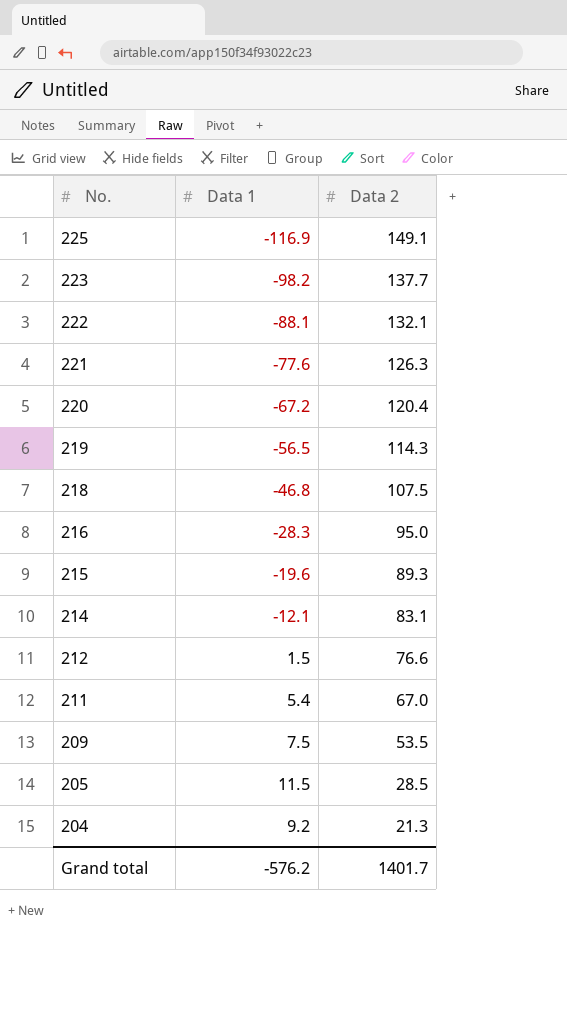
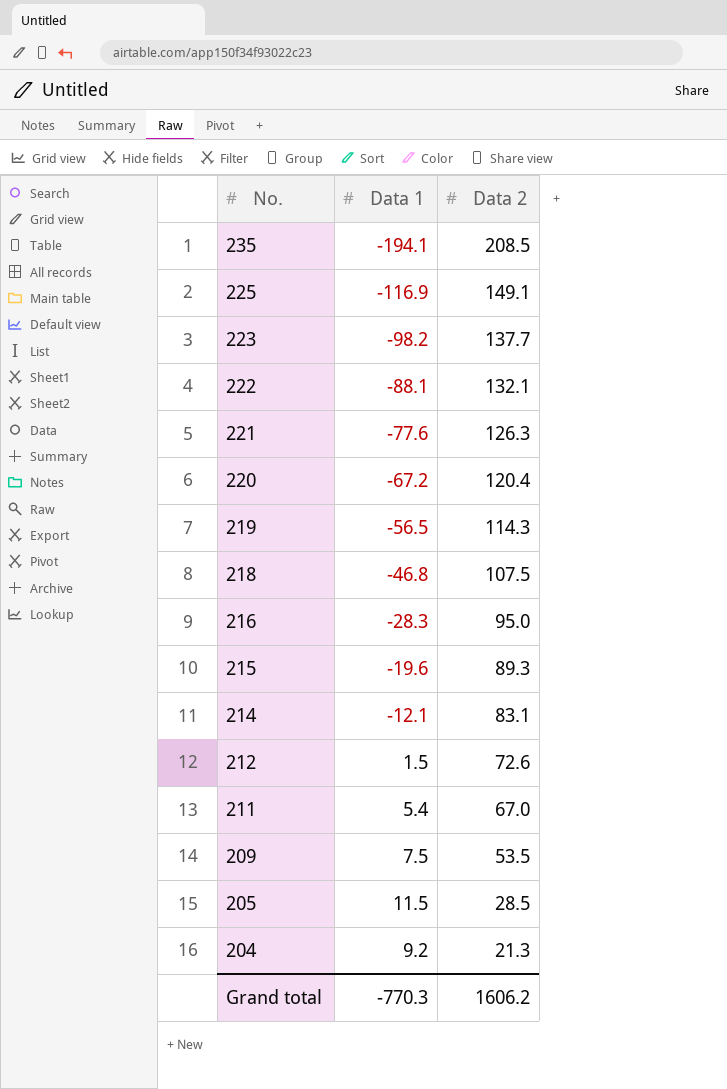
row 235: none -> -194.1 | 208.5
212 | Data 2: 76.6 -> 72.6
Grand total | Data 1: -576.2 -> -770.3
Grand total | Data 2: 1401.7 -> 1606.2

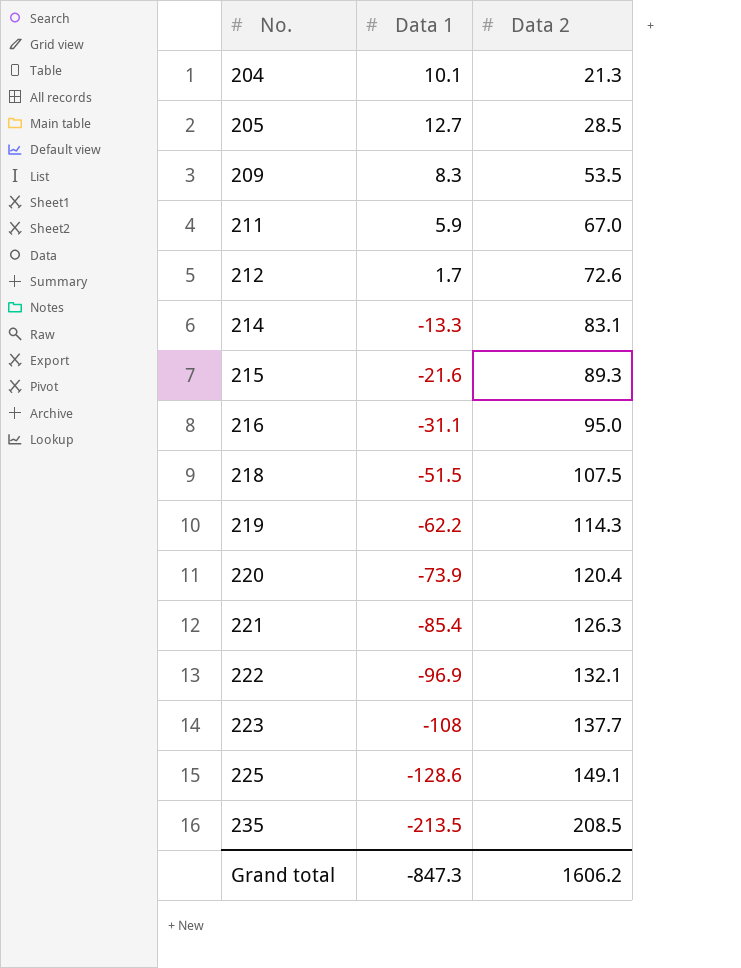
row order: No. descending -> No. ascending
204 | Data 1: 9.2 -> 10.1
205 | Data 1: 11.5 -> 12.7
209 | Data 1: 7.5 -> 8.3
211 | Data 1: 5.4 -> 5.9
212 | Data 1: 1.5 -> 1.7
214 | Data 1: -12.1 -> -13.3
215 | Data 1: -19.6 -> -21.6
216 | Data 1: -28.3 -> -31.1
218 | Data 1: -46.8 -> -51.5
219 | Data 1: -56.5 -> -62.2
220 | Data 1: -67.2 -> -73.9
221 | Data 1: -77.6 -> -85.4
222 | Data 1: -88.1 -> -96.9
223 | Data 1: -98.2 -> -108
225 | Data 1: -116.9 -> -128.6
235 | Data 1: -194.1 -> -213.5
Grand total | Data 1: -770.3 -> -847.3

